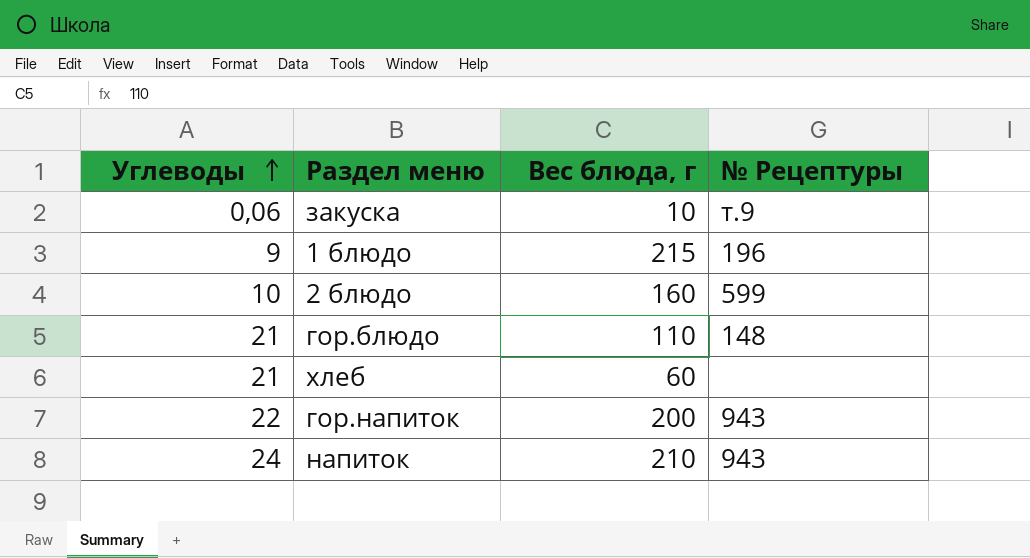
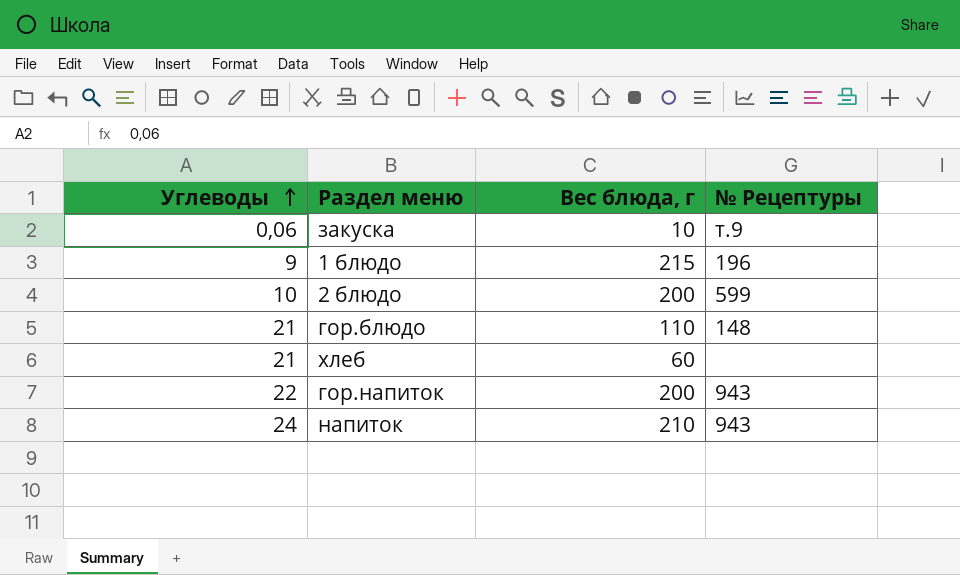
2 блюдо | Вес блюда, г: 160 -> 200

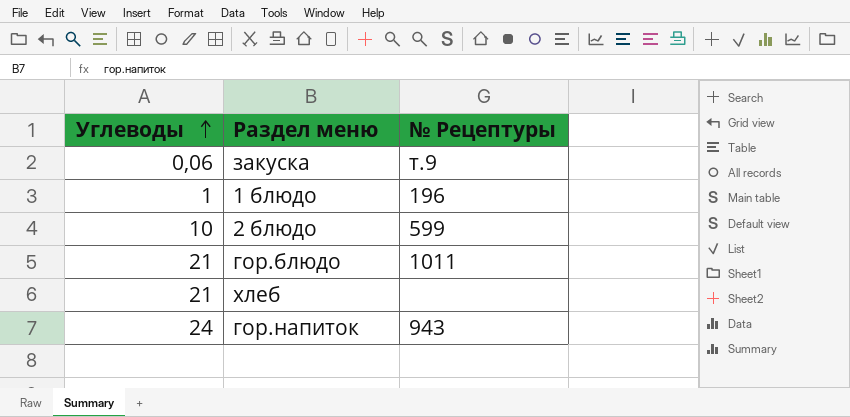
column Вес блюда, г | position: 3 -> none
row напиток: 24 | 210 | 943 -> none
1 блюдо | Углеводы: 9 -> 1
гор.блюдо | № Рецептуры: 148 -> 1011
гор.напиток | Углеводы: 22 -> 24

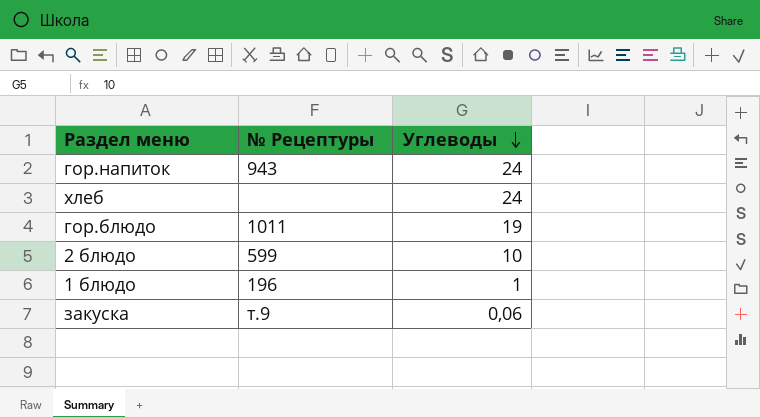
row order: Углеводы ascending -> Углеводы descending
column Углеводы | position: 1 -> 3
хлеб | Углеводы: 21 -> 24
гор.блюдо | Углеводы: 21 -> 19

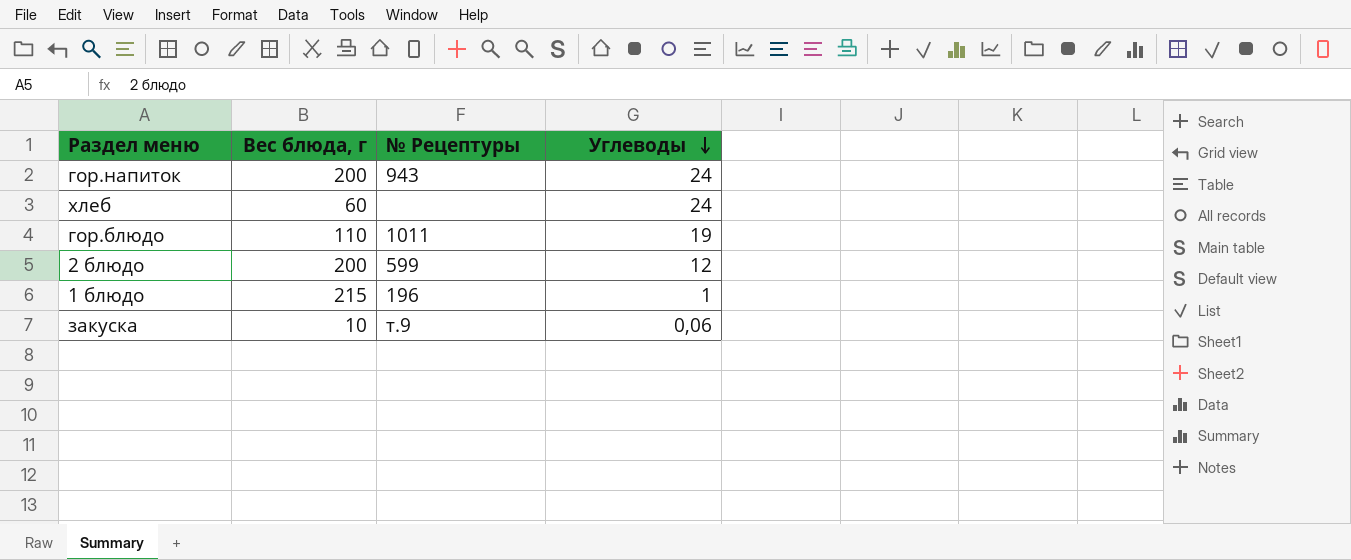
column Вес блюда, г | position: none -> 2
2 блюдо | Углеводы: 10 -> 12

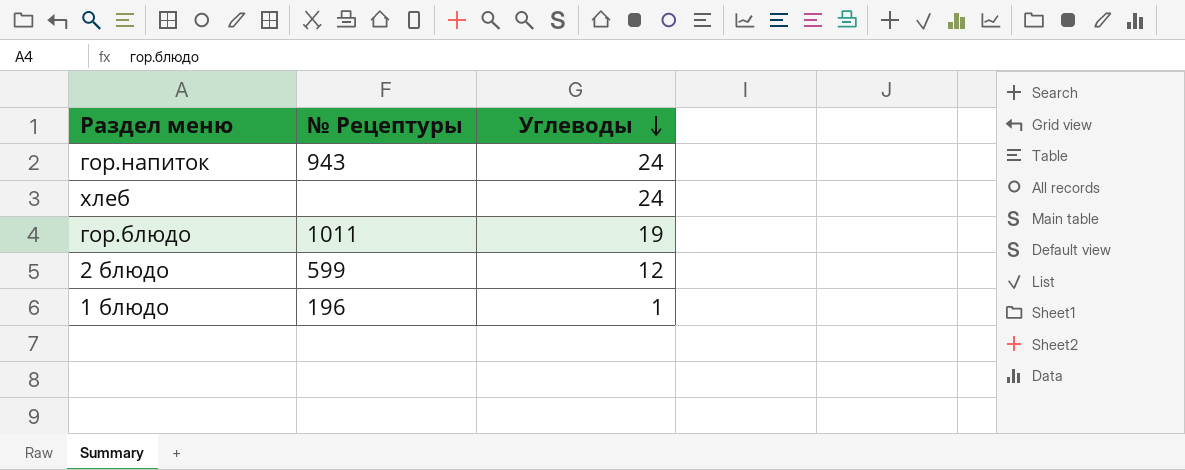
column Вес блюда, г | position: 2 -> none
row закуска: 10 | т.9 | 0,06 -> none

